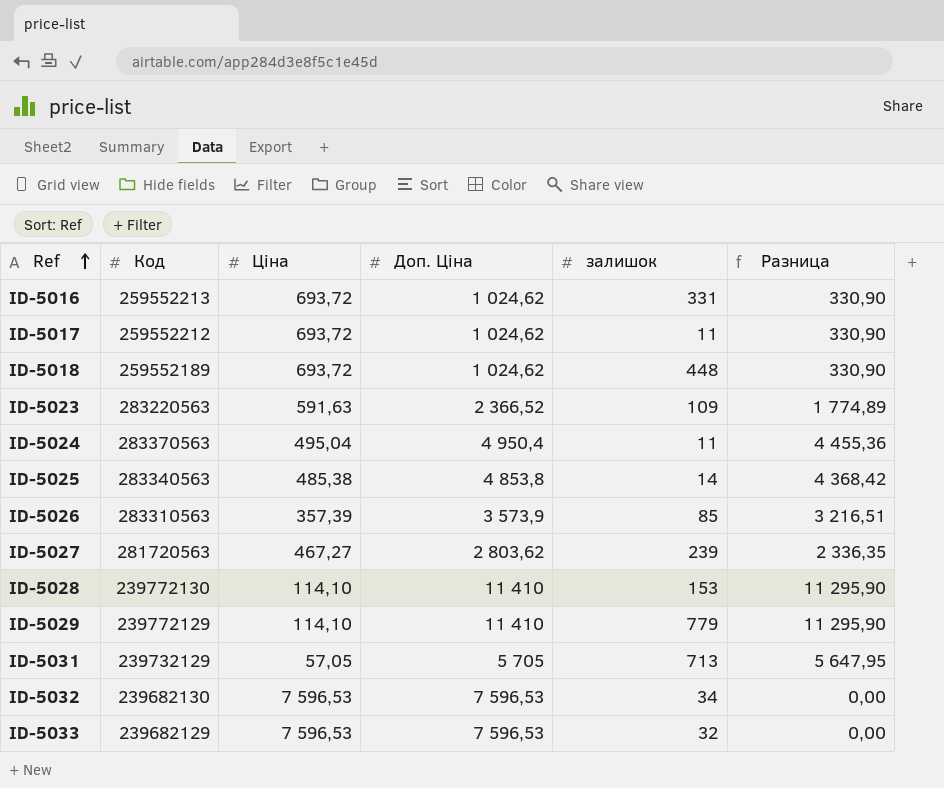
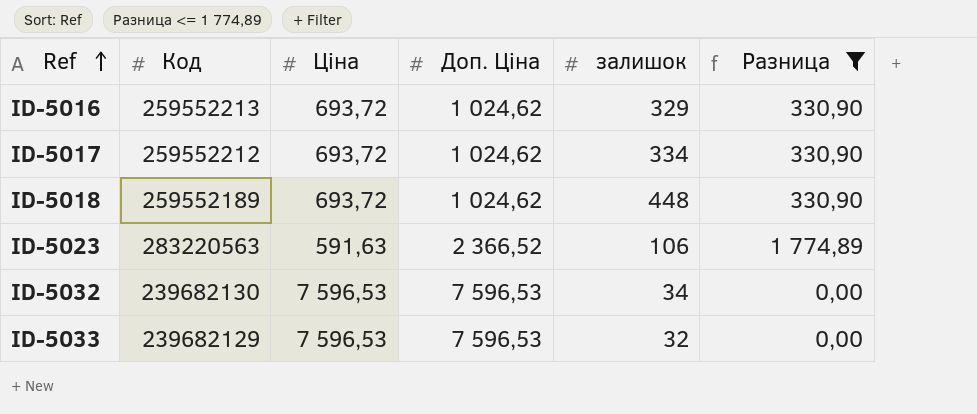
filter: none -> Разница <= 1 774,89
ID-5016 | залишок: 331 -> 329
ID-5017 | залишок: 11 -> 334
ID-5023 | залишок: 109 -> 106

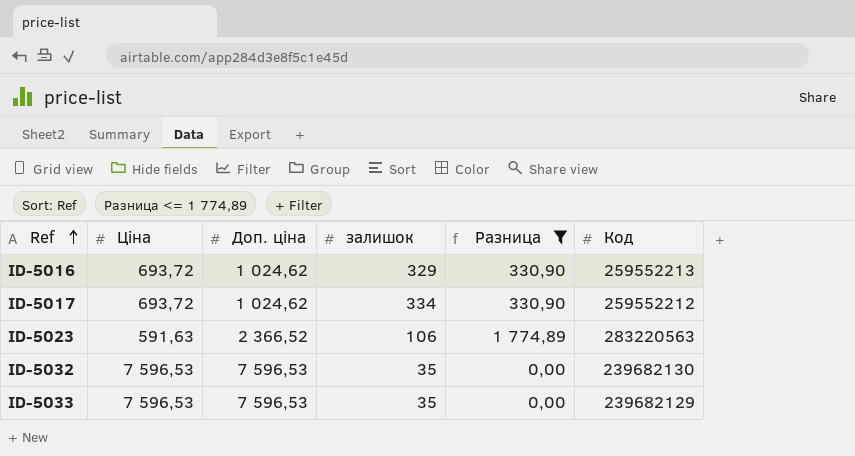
column name: Доп. Ціна -> Доп. ціна
column Код | position: 2 -> 6
row ID-5018: 259552189 | 693,72 | 1 024,62 | 448 | 330,90 -> none
ID-5032 | залишок: 34 -> 35
ID-5033 | залишок: 32 -> 35

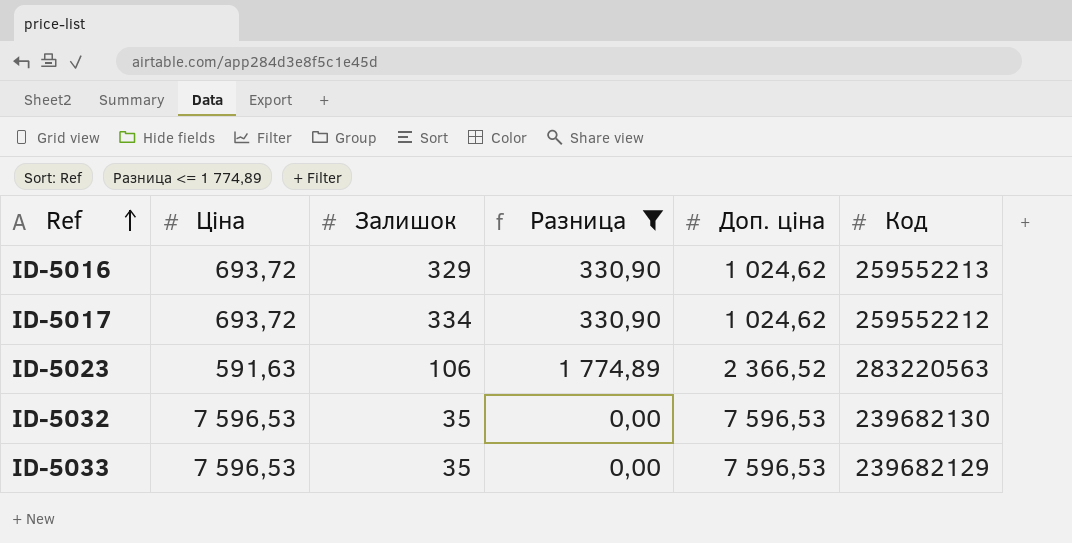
column name: залишок -> Залишок
column Доп. ціна | position: 3 -> 5

